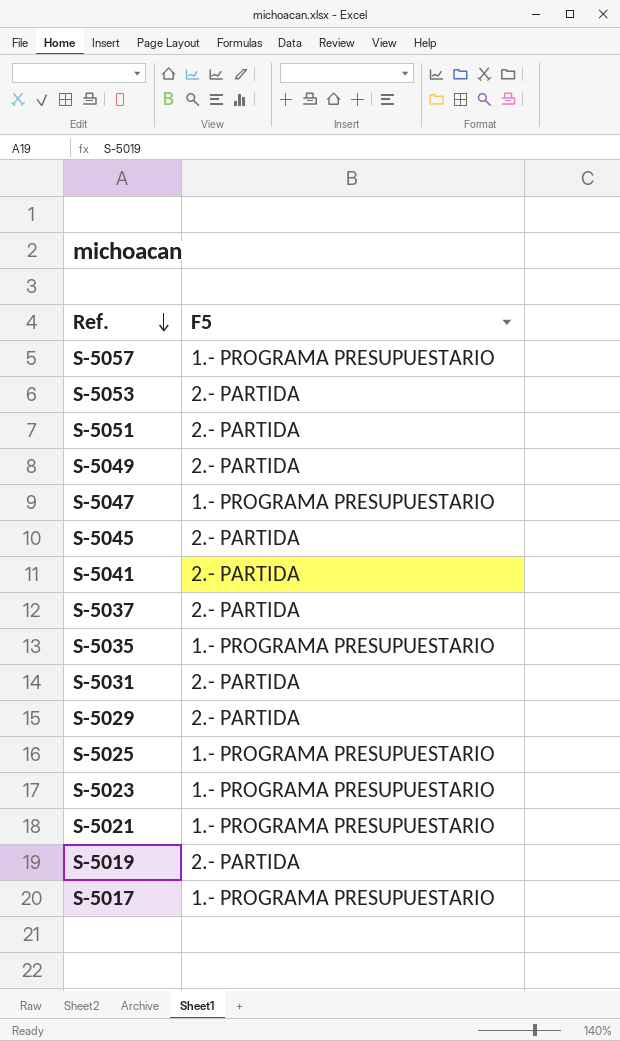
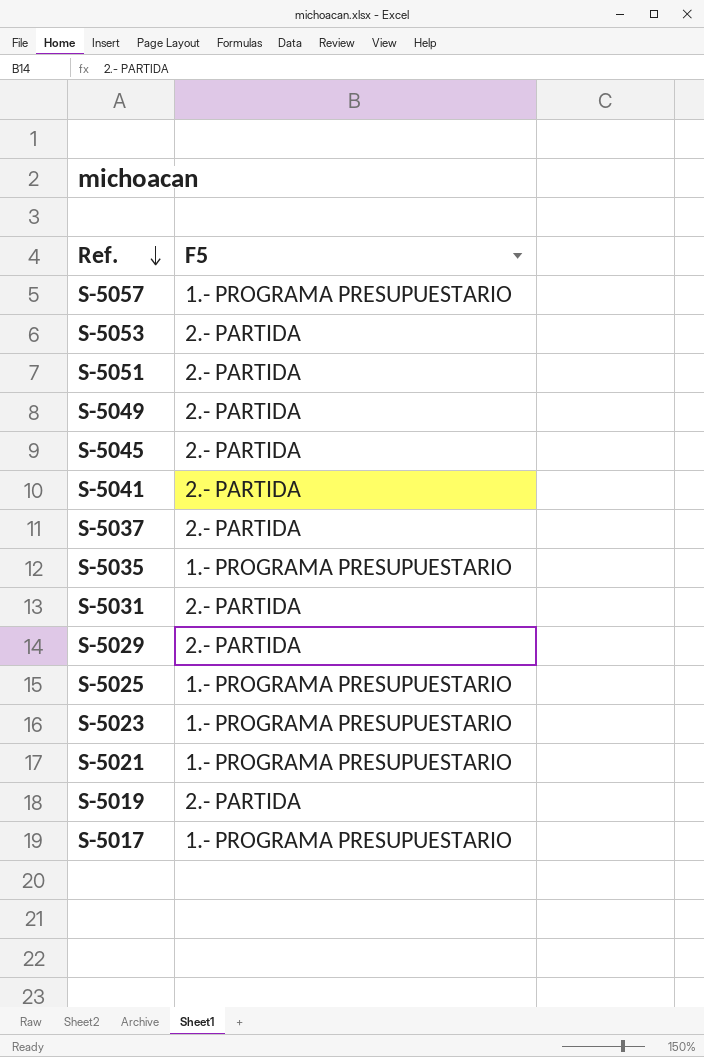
row S-5047: 1.- PROGRAMA PRESUPUESTARIO -> none

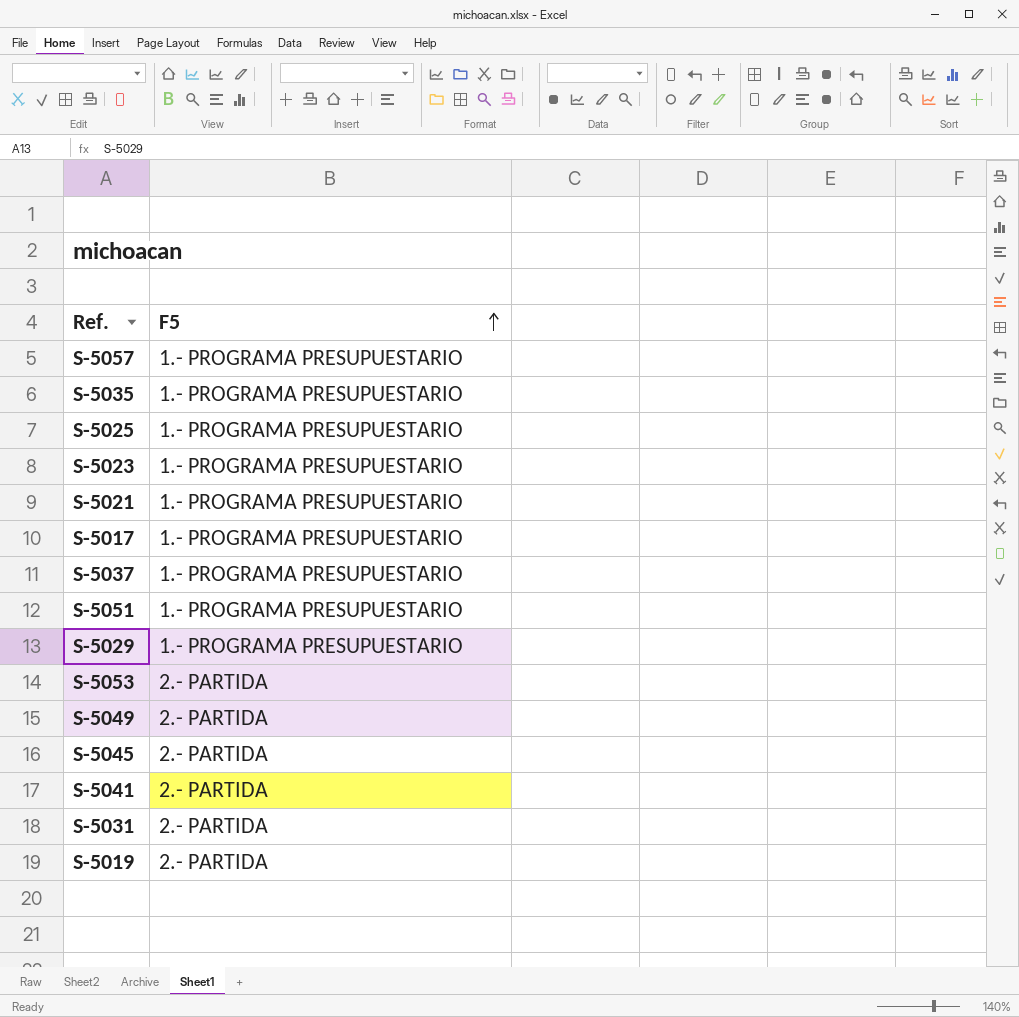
row order: Ref. descending -> F5 ascending
S-5037 | F5: 2.- PARTIDA -> 1.- PROGRAMA PRESUPUESTARIO
S-5051 | F5: 2.- PARTIDA -> 1.- PROGRAMA PRESUPUESTARIO
S-5029 | F5: 2.- PARTIDA -> 1.- PROGRAMA PRESUPUESTARIO

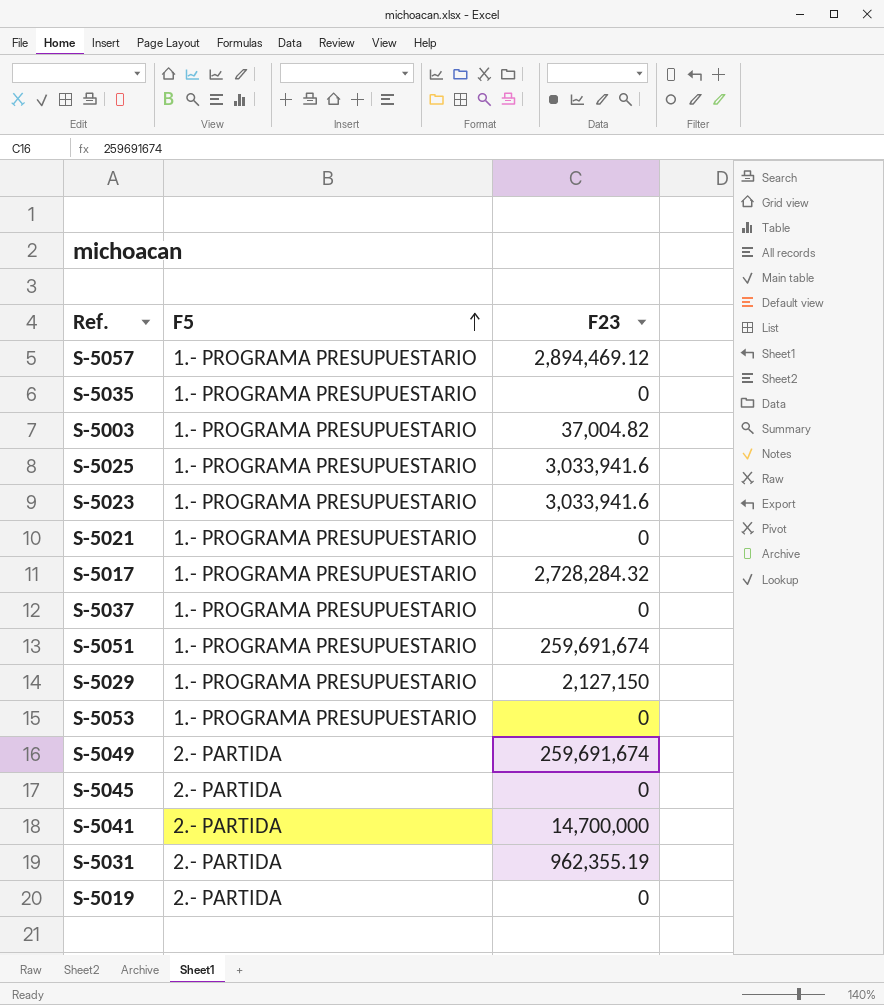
column F23 | position: none -> 3
row S-5003: none -> 1.- PROGRAMA PRESUPUESTARIO | 37,004.82
S-5053 | F5: 2.- PARTIDA -> 1.- PROGRAMA PRESUPUESTARIO

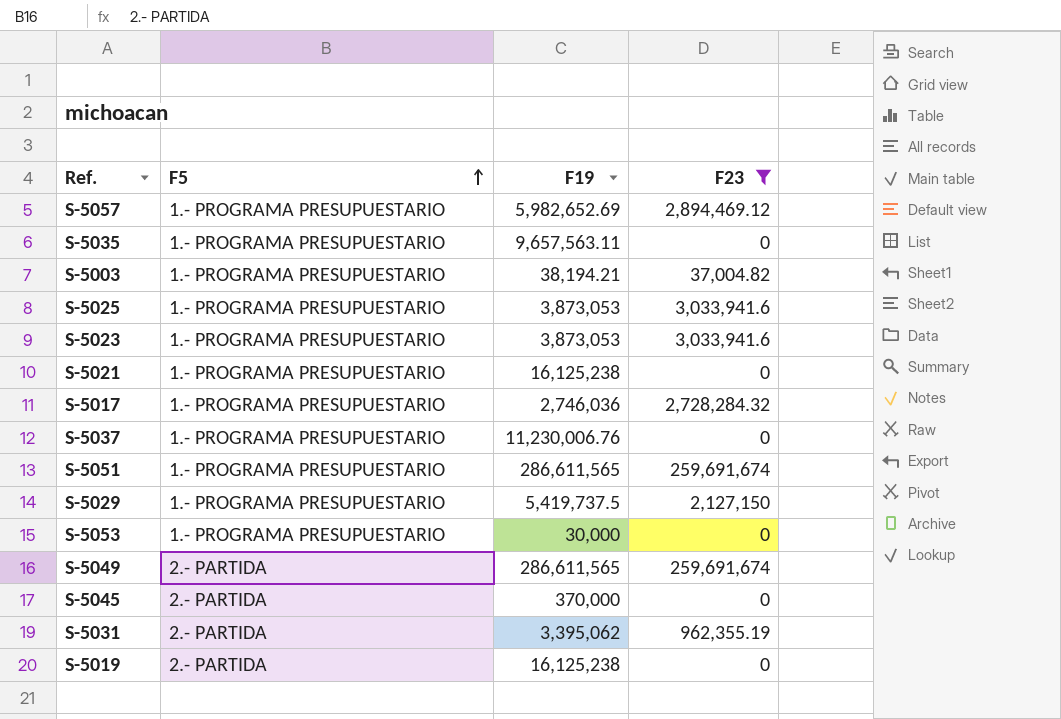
filter: none -> F23 != 14,700,000
column F19 | position: none -> 3

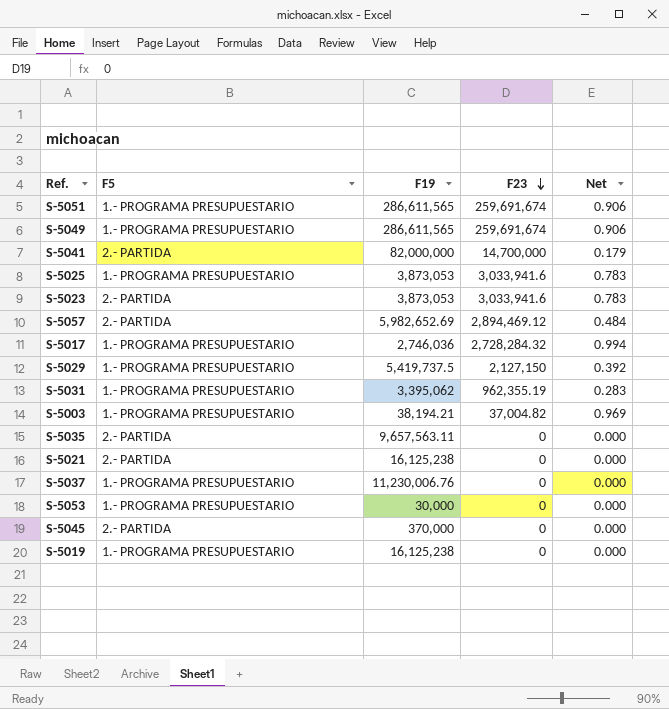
filter: F23 != 14,700,000 -> none
row order: F5 ascending -> F23 descending
column Net | formula: none -> [F23] / [F19]
S-5049 | F5: 2.- PARTIDA -> 1.- PROGRAMA PRESUPUESTARIO
S-5023 | F5: 1.- PROGRAMA PRESUPUESTARIO -> 2.- PARTIDA
S-5057 | F5: 1.- PROGRAMA PRESUPUESTARIO -> 2.- PARTIDA
S-5031 | F5: 2.- PARTIDA -> 1.- PROGRAMA PRESUPUESTARIO
S-5035 | F5: 1.- PROGRAMA PRESUPUESTARIO -> 2.- PARTIDA
S-5021 | F5: 1.- PROGRAMA PRESUPUESTARIO -> 2.- PARTIDA
S-5019 | F5: 2.- PARTIDA -> 1.- PROGRAMA PRESUPUESTARIO

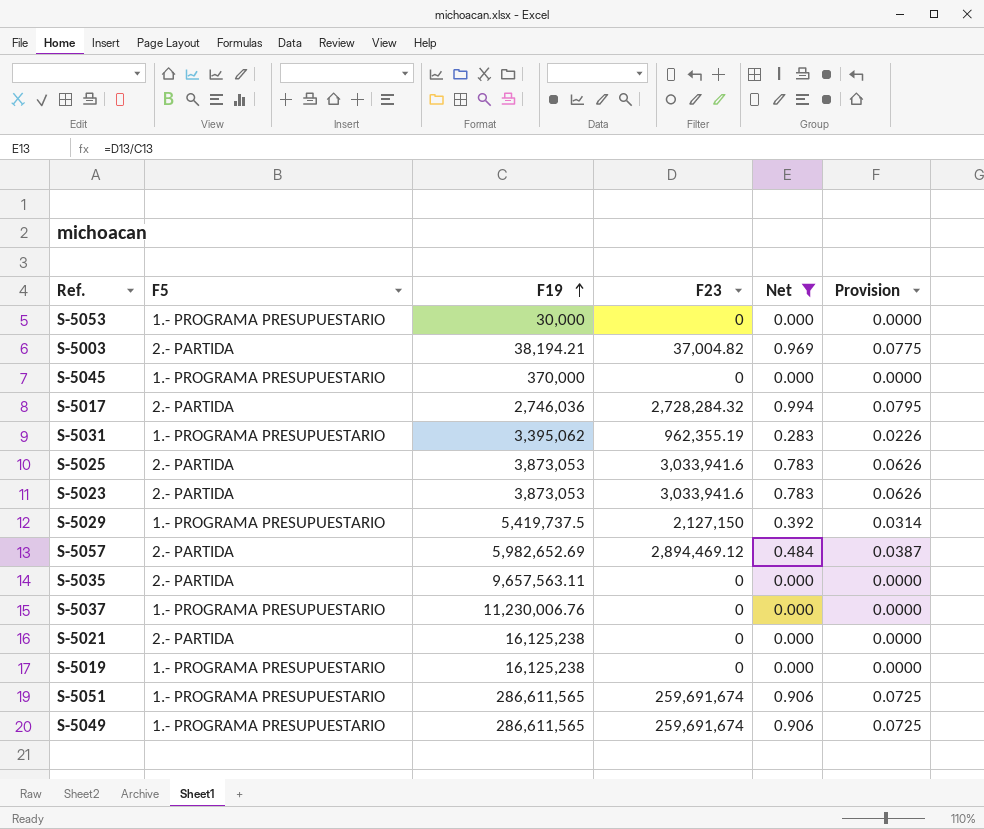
filter: none -> Net != 0.179
row order: F23 descending -> F19 ascending
column Provision | formula: none -> [Net] * 0.08
S-5003 | F5: 1.- PROGRAMA PRESUPUESTARIO -> 2.- PARTIDA
S-5045 | F5: 2.- PARTIDA -> 1.- PROGRAMA PRESUPUESTARIO
S-5017 | F5: 1.- PROGRAMA PRESUPUESTARIO -> 2.- PARTIDA
S-5025 | F5: 1.- PROGRAMA PRESUPUESTARIO -> 2.- PARTIDA

